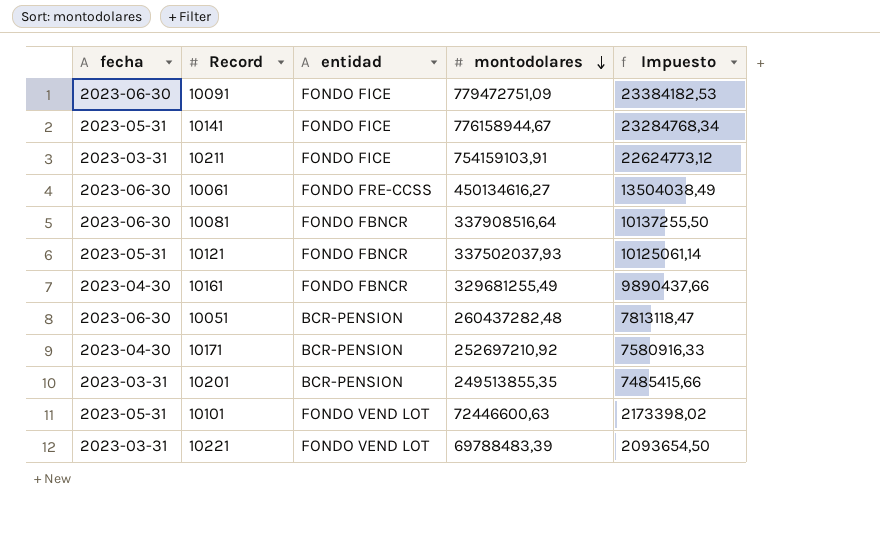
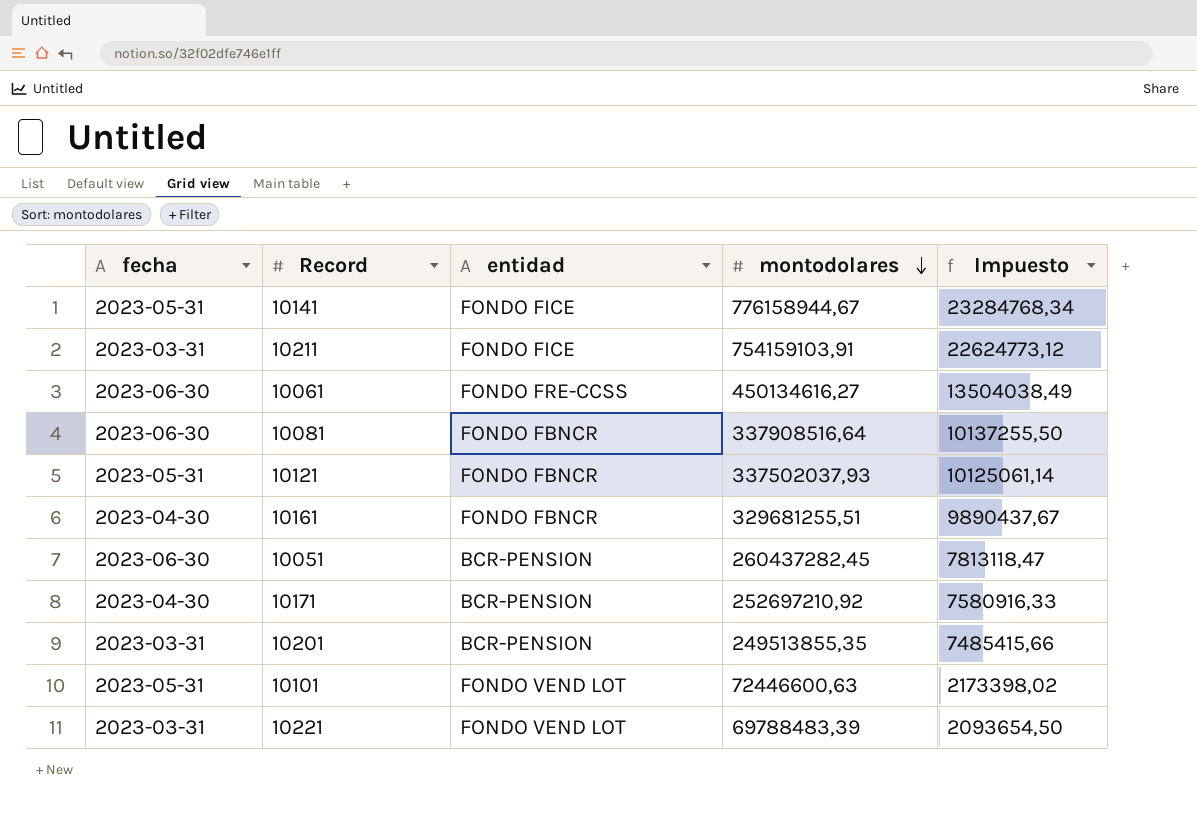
row 10091: 2023-06-30 | FONDO FICE | 779472751,09 | 23384182,53 -> none
10161 | montodolares: 329681255,49 -> 329681255,51
10161 | Impuesto: 9890437,66 -> 9890437,67
10051 | montodolares: 260437282,48 -> 260437282,45

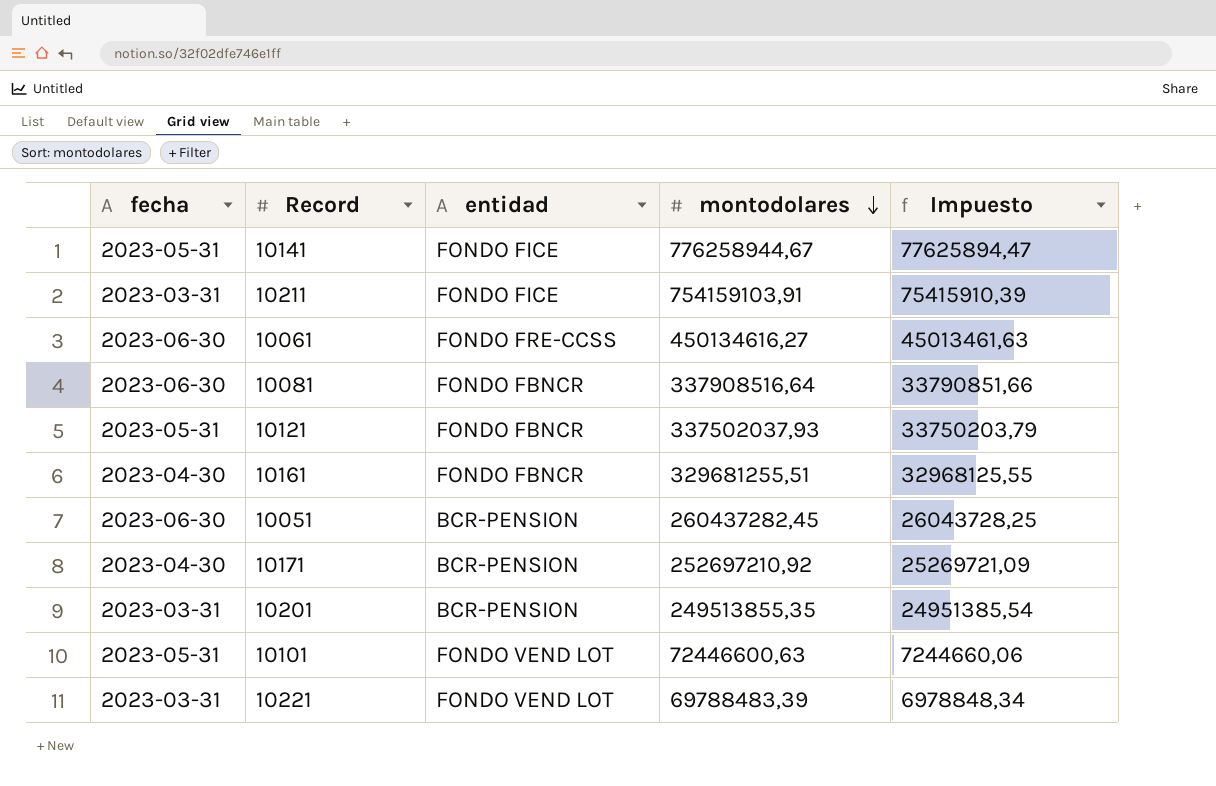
column Impuesto | formula: [montodolares] * 0,03 -> [montodolares] * 0,1
10141 | montodolares: 776158944,67 -> 776258944,67

